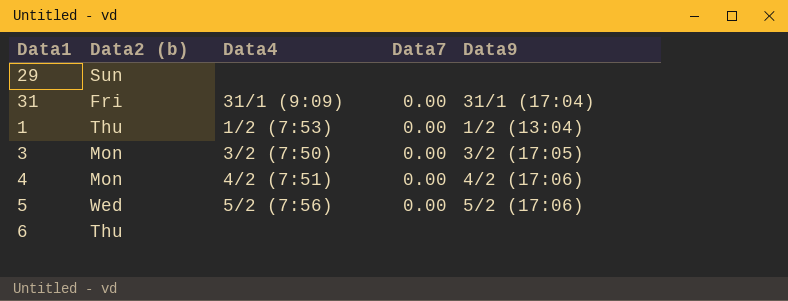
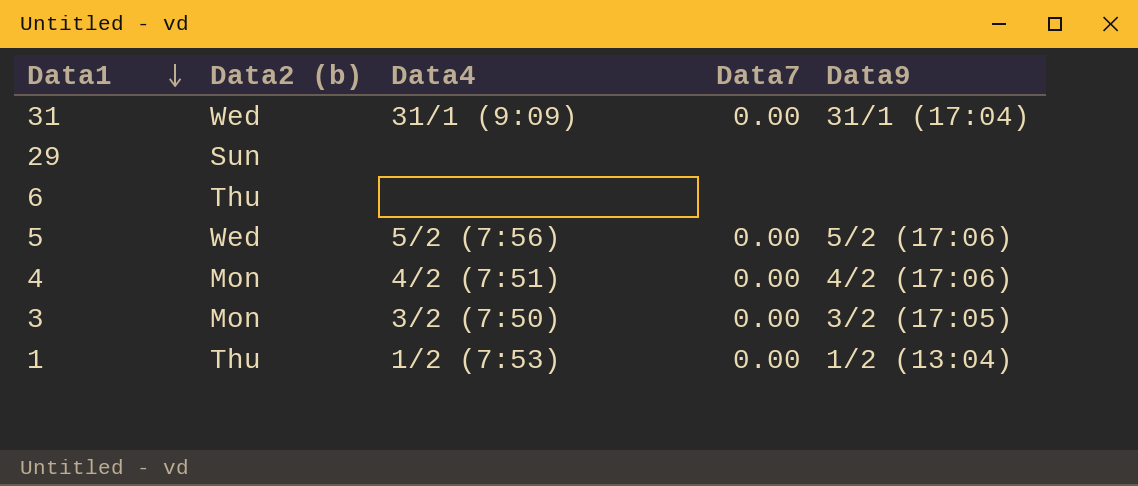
row order: none -> Data1 descending
31 | Data2 (b): Fri -> Wed

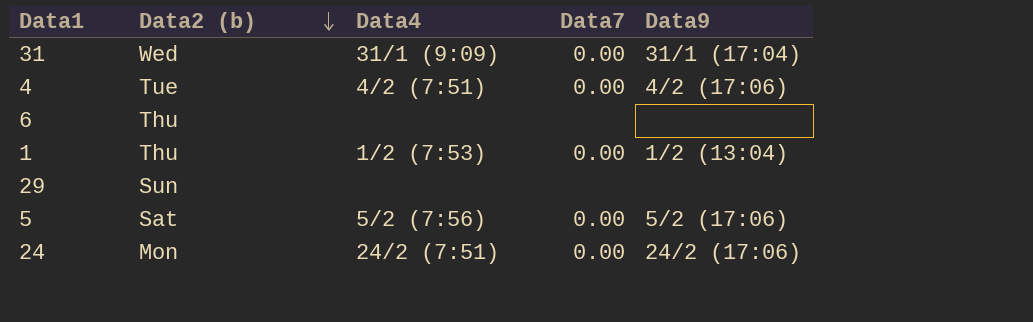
row order: Data1 descending -> Data2 (b) descending
row 3: Mon | 3/2 (7:50) | 0.00 | 3/2 (17:05) -> none
4 | Data2 (b): Mon -> Tue
5 | Data2 (b): Wed -> Sat
row 24: none -> Mon | 24/2 (7:51) | 0.00 | 24/2 (17:06)

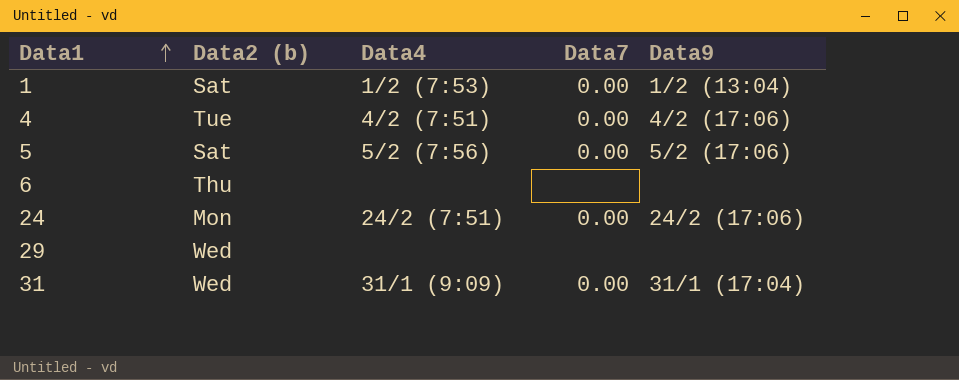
row order: Data2 (b) descending -> Data1 ascending
1 | Data2 (b): Thu -> Sat
29 | Data2 (b): Sun -> Wed

